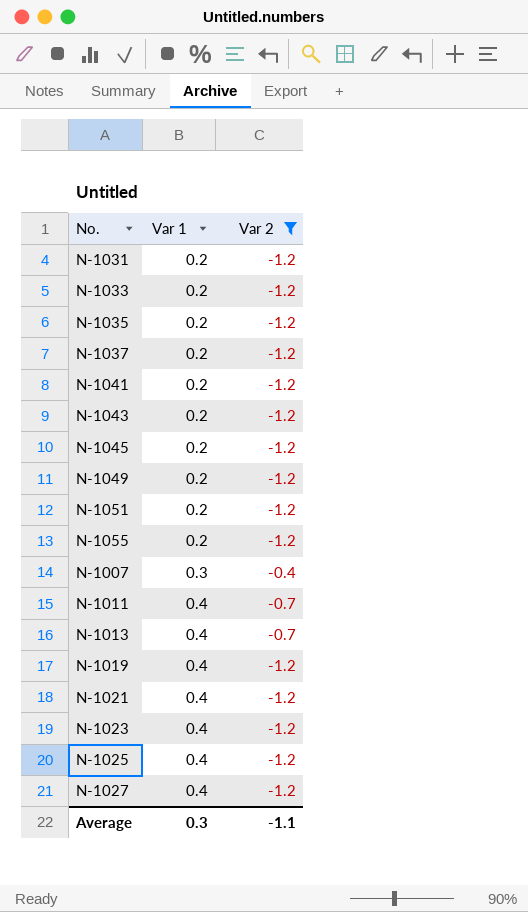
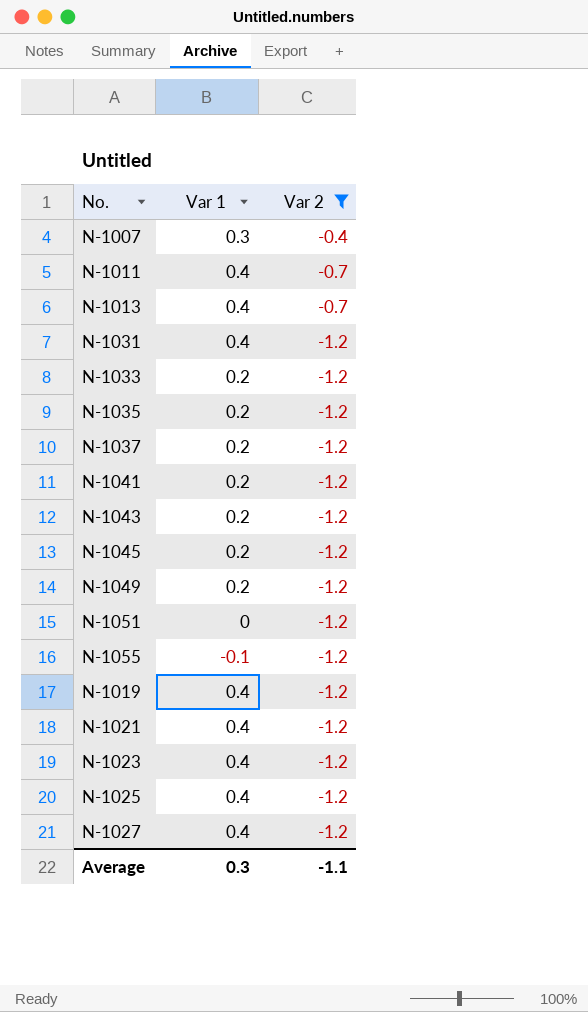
row order: Var 1 ascending -> Var 2 descending
N-1031 | Var 1: 0.2 -> 0.4
N-1051 | Var 1: 0.2 -> 0
N-1055 | Var 1: 0.2 -> -0.1

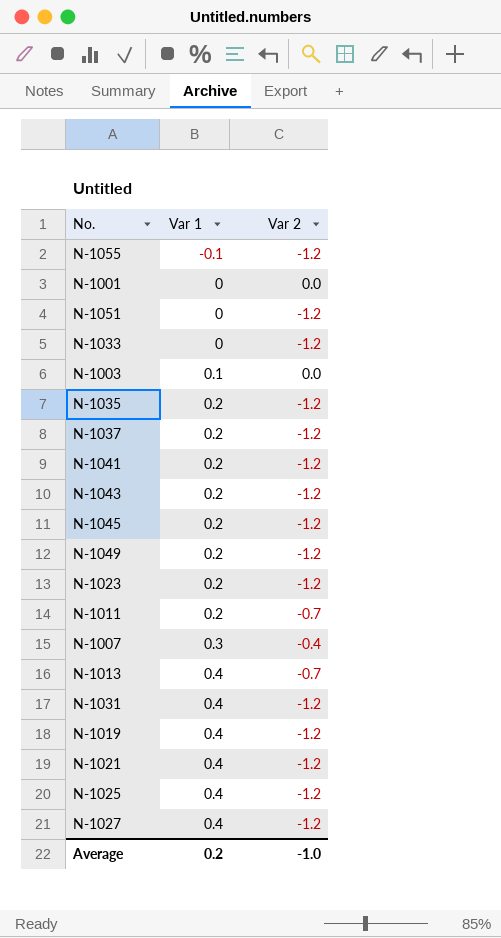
filter: Var 2 != 0.0 -> none
row order: Var 2 descending -> Var 1 ascending
N-1033 | Var 1: 0.2 -> 0
N-1023 | Var 1: 0.4 -> 0.2
N-1011 | Var 1: 0.4 -> 0.2
Average | Var 1: 0.3 -> 0.2
Average | Var 2: -1.1 -> -1.0

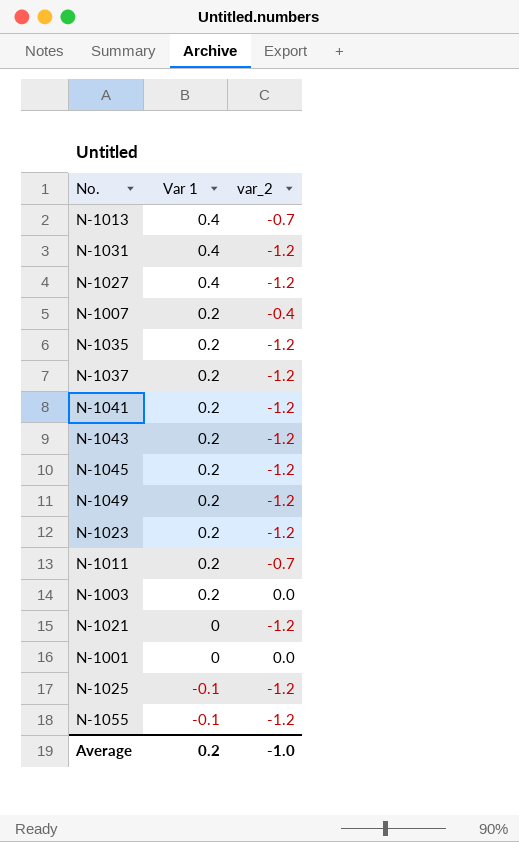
row order: Var 1 ascending -> Var 1 descending
column name: Var 2 -> var_2
row N-1051: 0 | -1.2 -> none
row N-1033: 0 | -1.2 -> none
row N-1019: 0.4 | -1.2 -> none
N-1007 | Var 1: 0.3 -> 0.2
N-1003 | Var 1: 0.1 -> 0.2
N-1021 | Var 1: 0.4 -> 0
N-1025 | Var 1: 0.4 -> -0.1

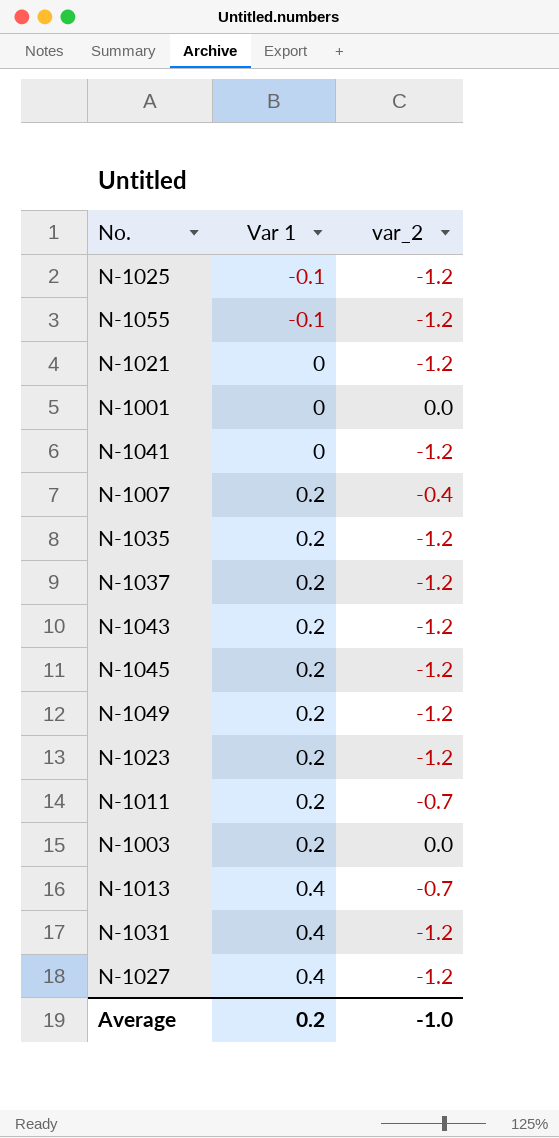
row order: Var 1 descending -> Var 1 ascending
N-1041 | Var 1: 0.2 -> 0

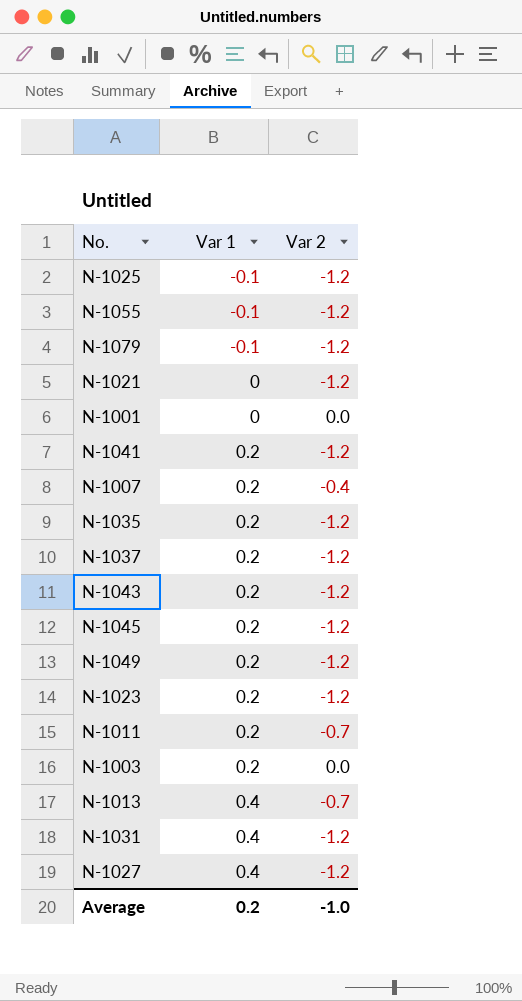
column name: var_2 -> Var 2
row N-1079: none -> -0.1 | -1.2
N-1041 | Var 1: 0 -> 0.2

